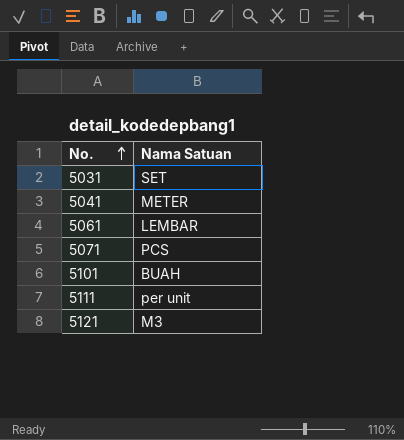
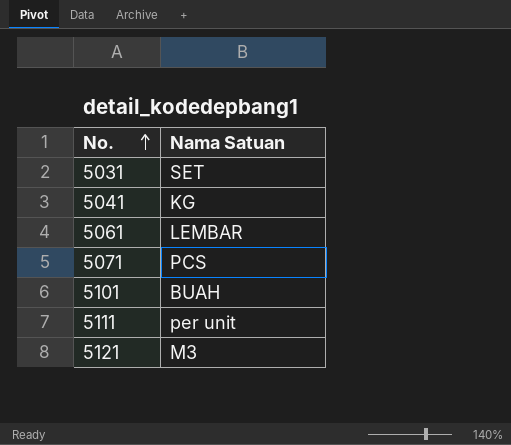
5041 | Nama Satuan: METER -> KG

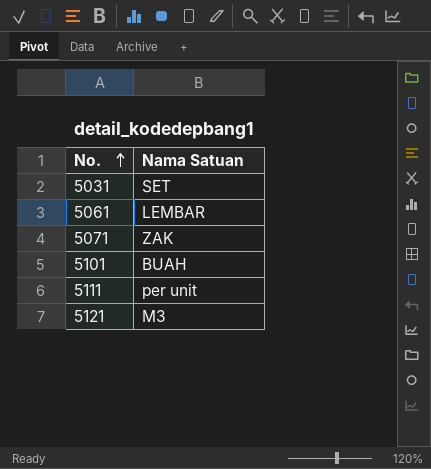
row 5041: KG -> none
5071 | Nama Satuan: PCS -> ZAK

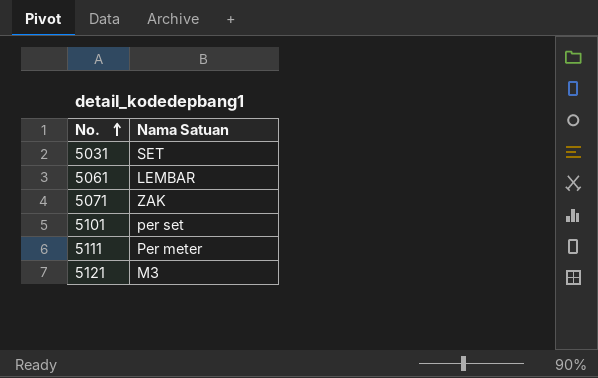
5101 | Nama Satuan: BUAH -> per set
5111 | Nama Satuan: per unit -> Per meter

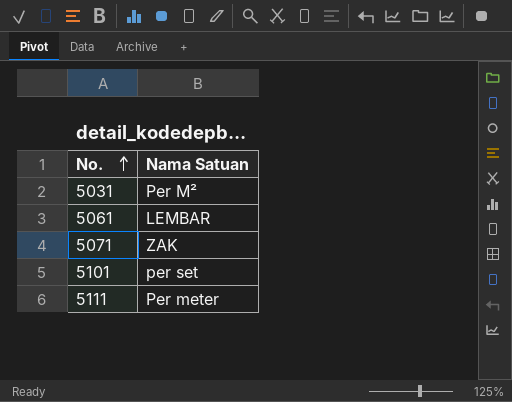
row 5121: M3 -> none
5031 | Nama Satuan: SET -> Per M²

